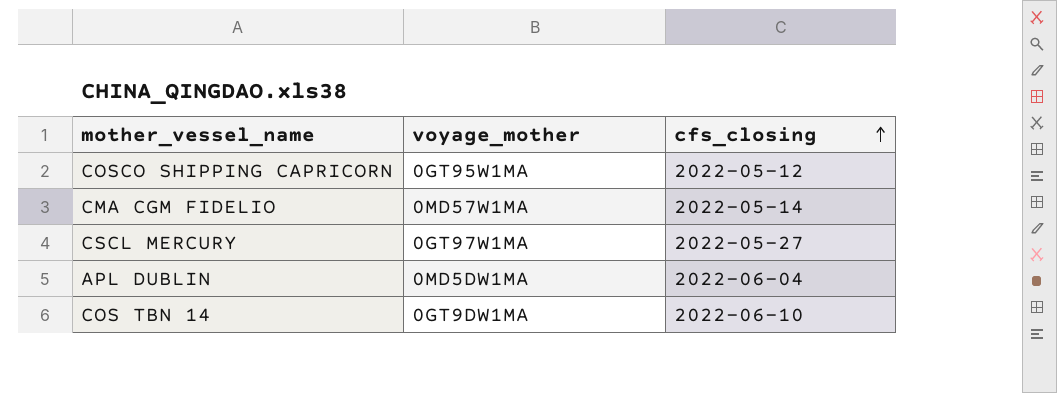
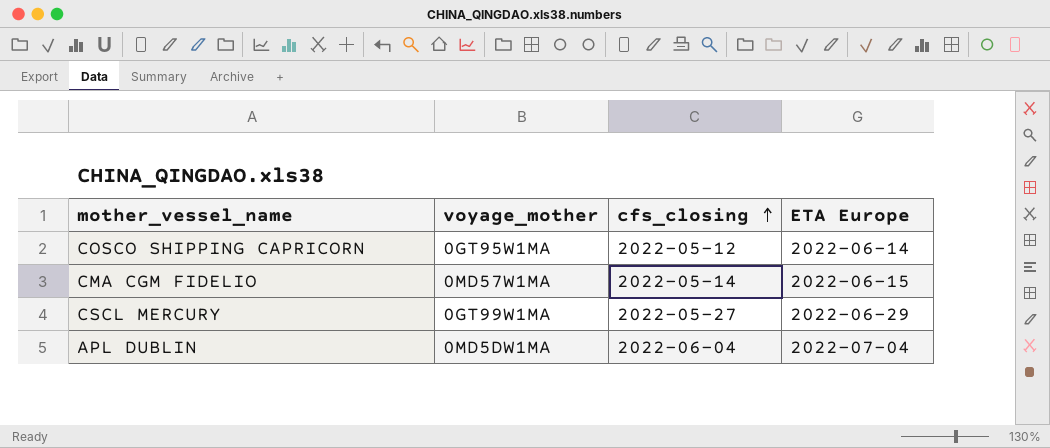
column ETA Europe | position: none -> 4
row COS TBN 14: 0GT9DW1MA | 2022-06-10 -> none
CSCL MERCURY | voyage_mother: 0GT97W1MA -> 0GT99W1MA

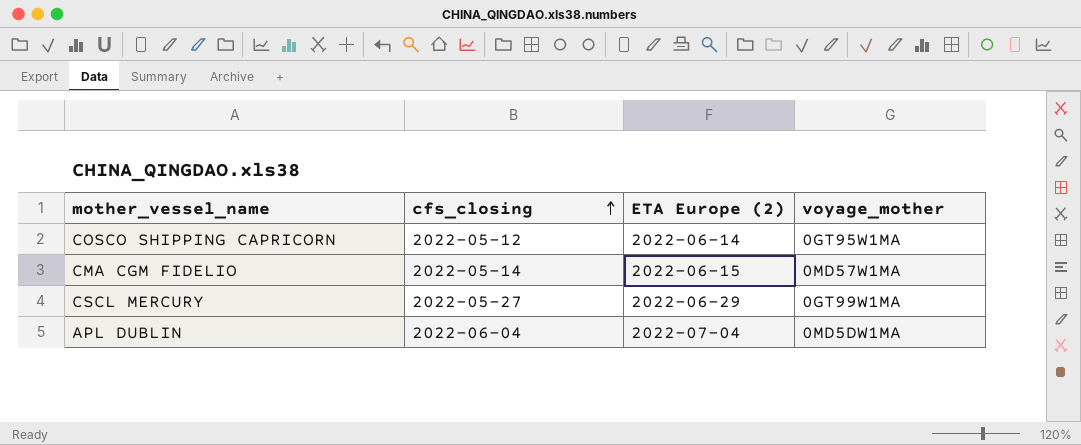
column name: ETA Europe -> ETA Europe (2)
column voyage_mother | position: 2 -> 4

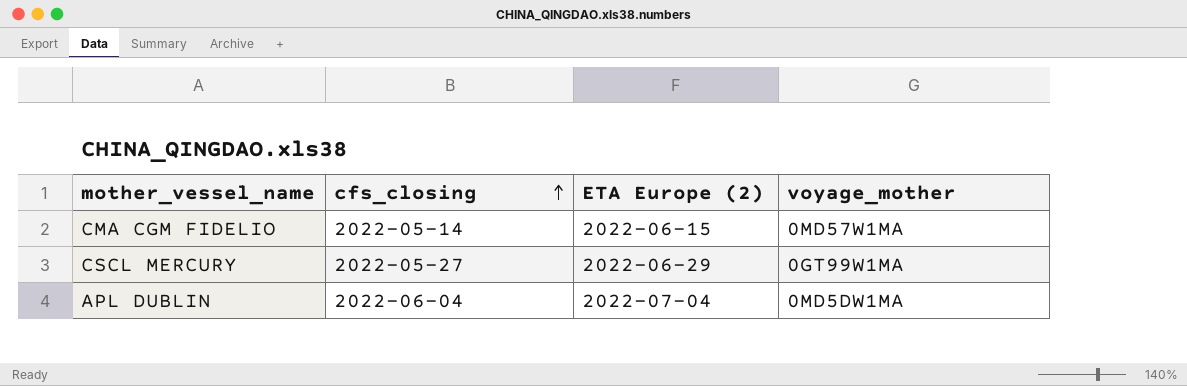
row COSCO SHIPPING CAPRICORN: 2022-05-12 | 2022-06-14 | 0GT95W1MA -> none

